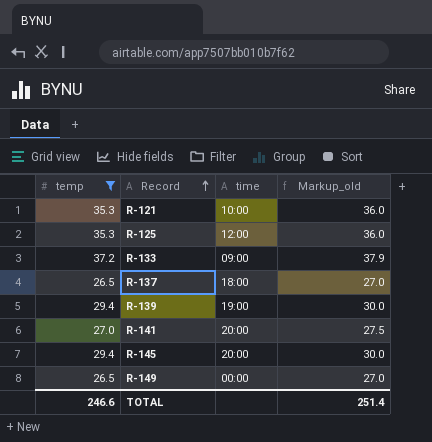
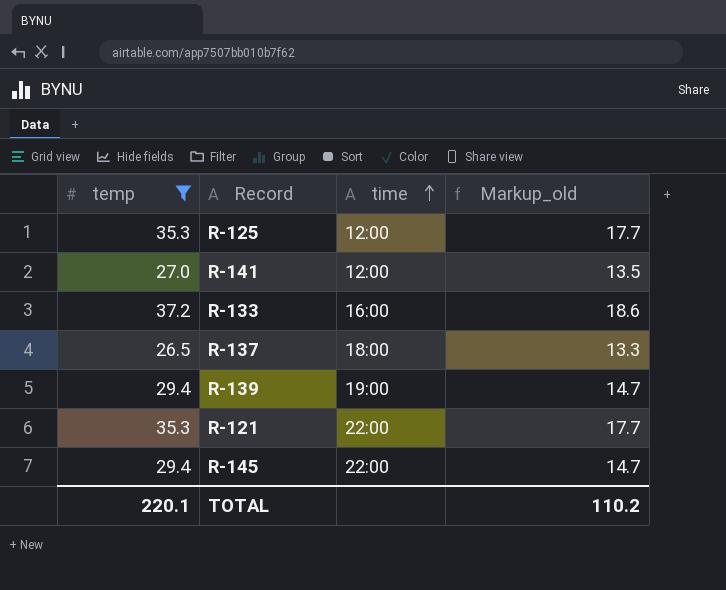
row order: Record ascending -> time ascending
column Markup_old | formula: [temp] * 1.02 -> [temp] * 0.5
row R-149: 26.5 | 00:00 | 27.0 -> none
R-141 | time: 20:00 -> 12:00
R-133 | time: 09:00 -> 16:00
R-121 | time: 10:00 -> 22:00
R-145 | time: 20:00 -> 22:00
TOTAL | temp: 246.6 -> 220.1
TOTAL | Markup_old: 251.4 -> 110.2

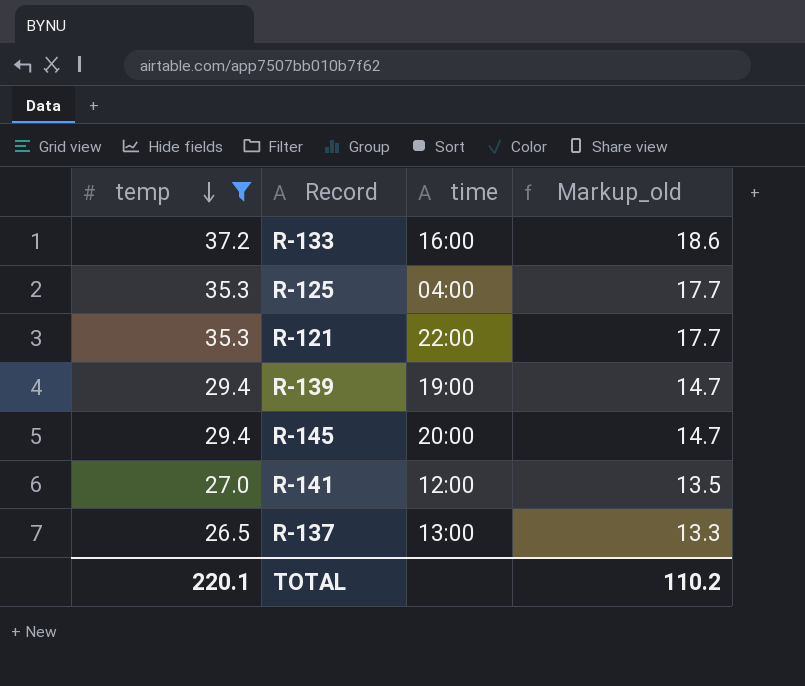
row order: time ascending -> temp descending
R-125 | time: 12:00 -> 04:00
R-145 | time: 22:00 -> 20:00
R-137 | time: 18:00 -> 13:00

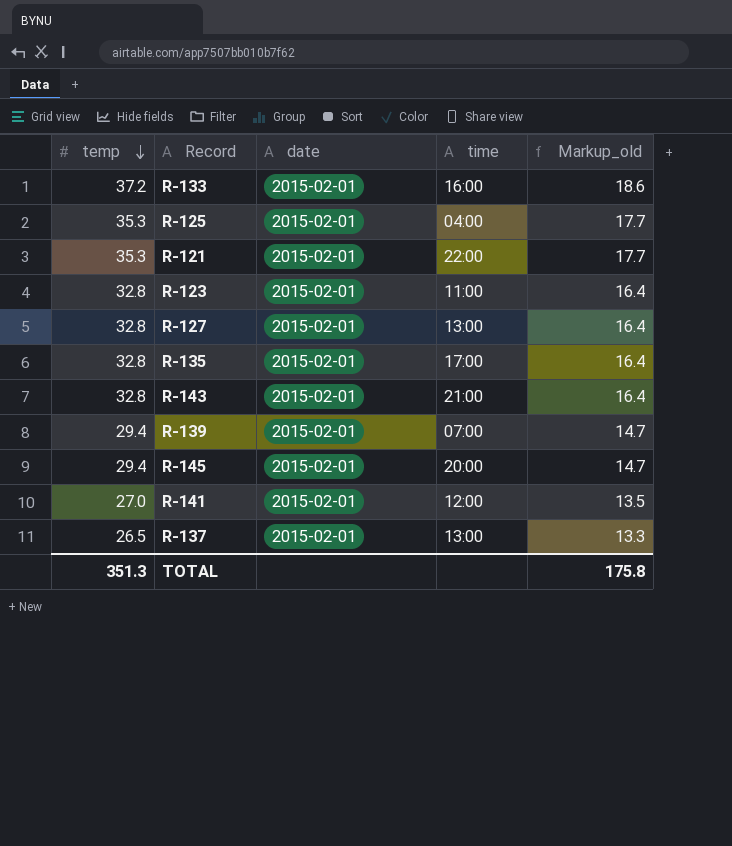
filter: temp != 32.8 -> none
column date | position: none -> 3
R-139 | time: 19:00 -> 07:00
TOTAL | temp: 220.1 -> 351.3
TOTAL | Markup_old: 110.2 -> 175.8

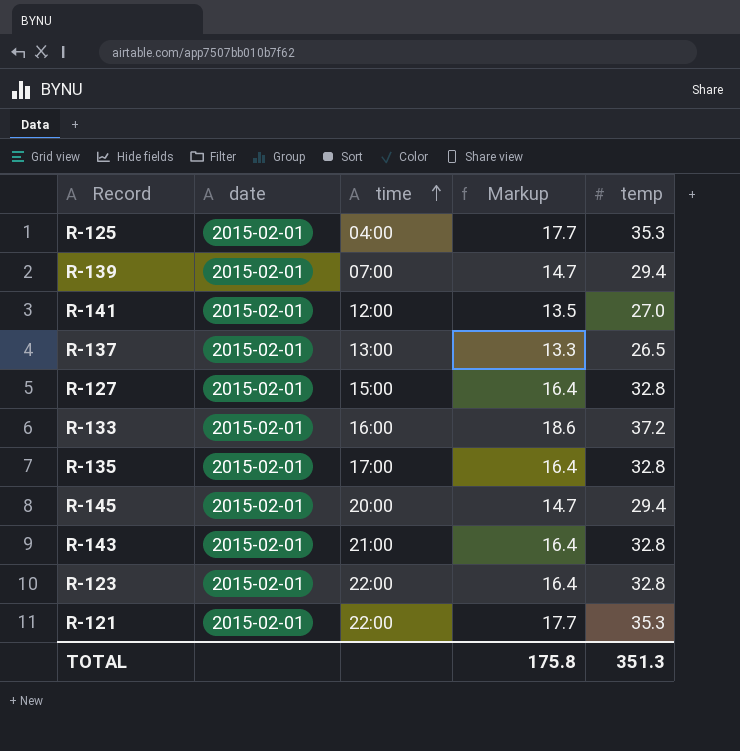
row order: temp descending -> time ascending
column name: Markup_old -> Markup
column temp | position: 1 -> 5
R-127 | time: 13:00 -> 15:00
R-123 | time: 11:00 -> 22:00

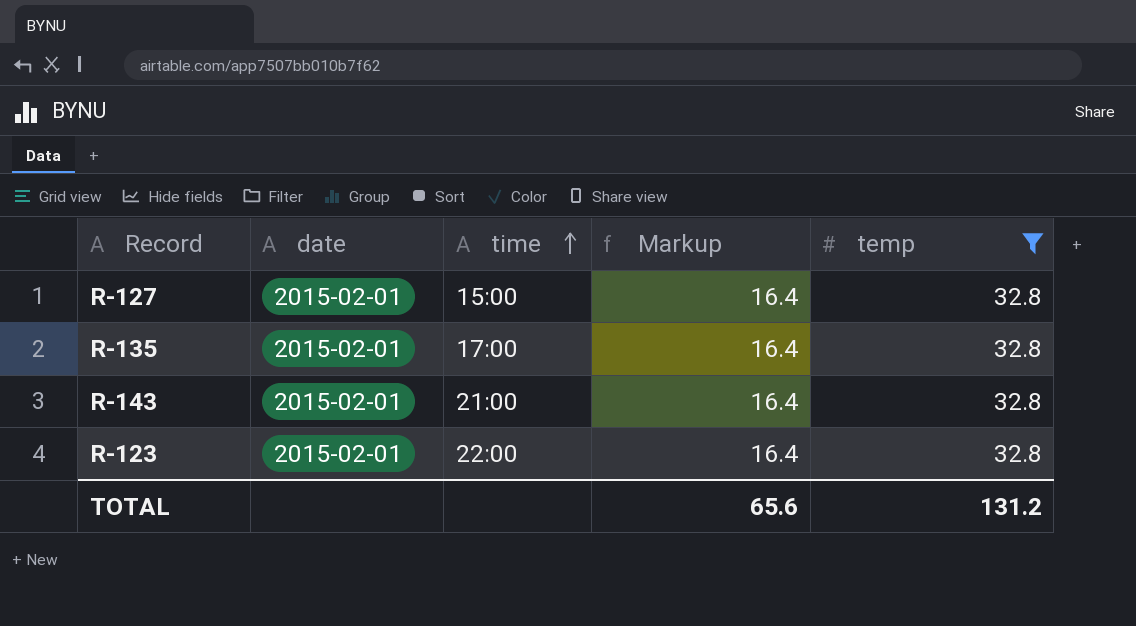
filter: none -> temp = 32.8
TOTAL | Markup: 175.8 -> 65.6
TOTAL | temp: 351.3 -> 131.2

